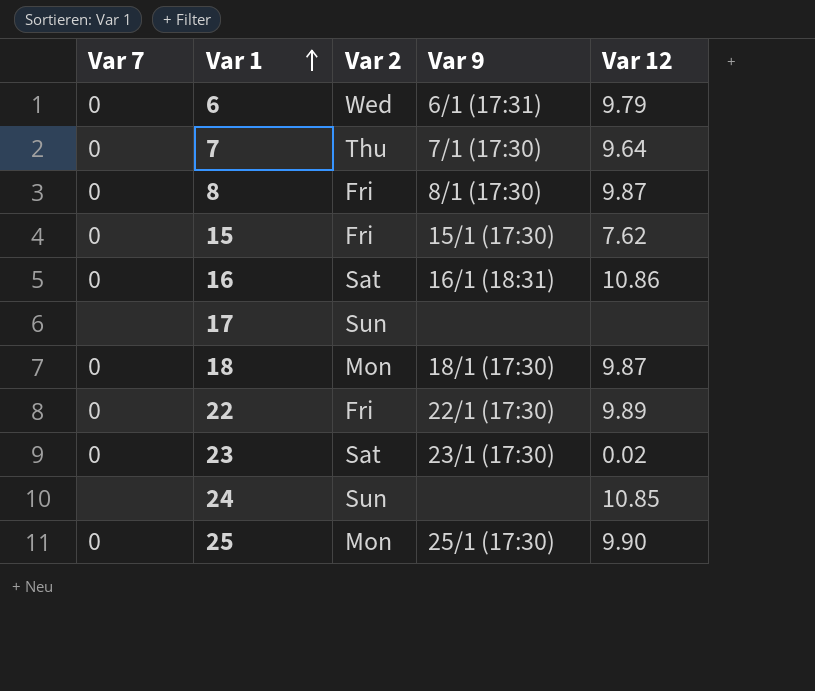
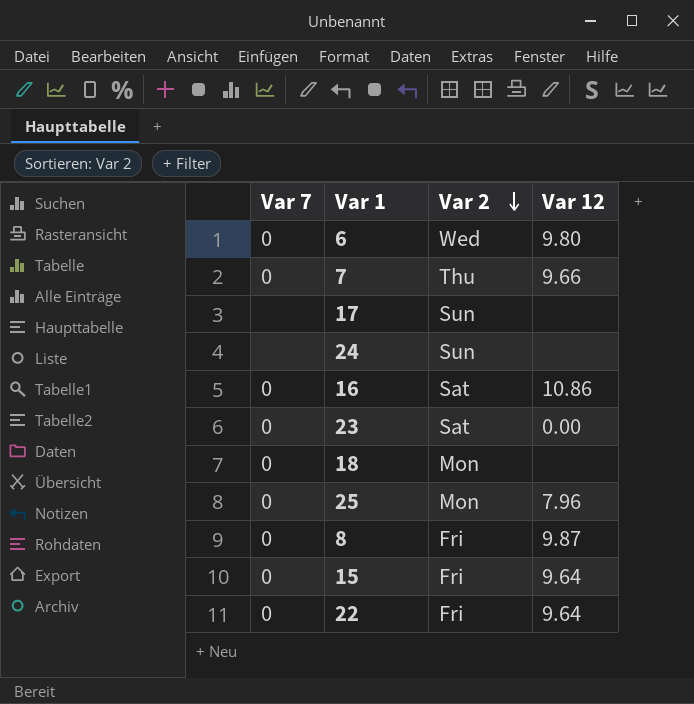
row order: Var 1 ascending -> Var 2 descending
column Var 9 | position: 4 -> none
6 | Var 12: 9.79 -> 9.80
7 | Var 12: 9.64 -> 9.66
24 | Var 12: 10.85 -> none
23 | Var 12: 0.02 -> 0.00
18 | Var 12: 9.87 -> none
25 | Var 12: 9.90 -> 7.96
15 | Var 12: 7.62 -> 9.64
22 | Var 12: 9.89 -> 9.64

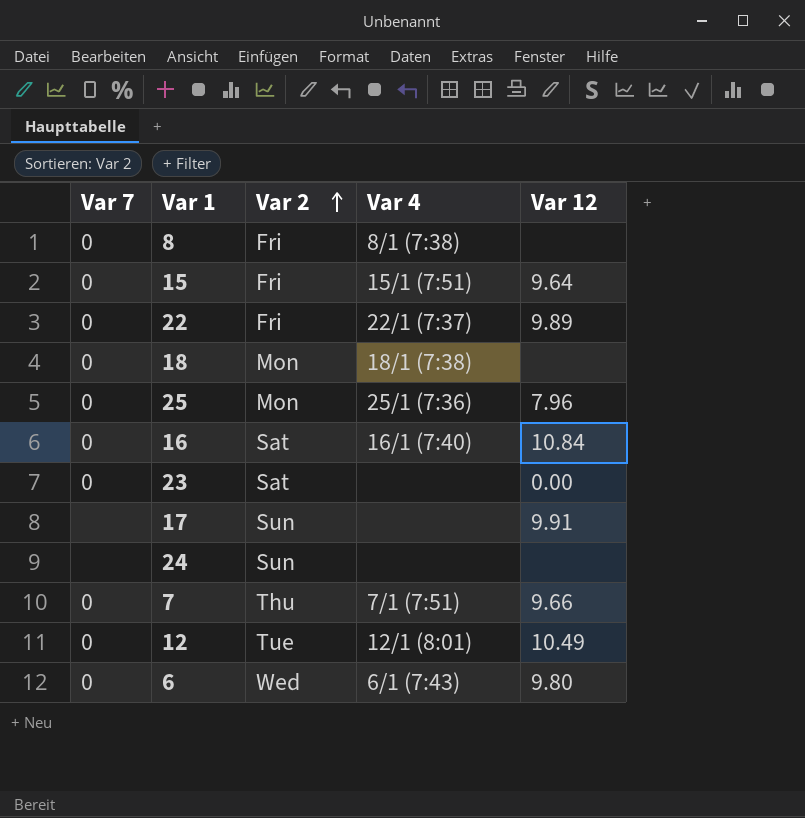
row order: Var 2 descending -> Var 2 ascending
column Var 4 | position: none -> 4
8 | Var 12: 9.87 -> none
22 | Var 12: 9.64 -> 9.89
16 | Var 12: 10.86 -> 10.84
17 | Var 12: none -> 9.91
row 12: none -> 0 | Tue | 12/1 (8:01) | 10.49

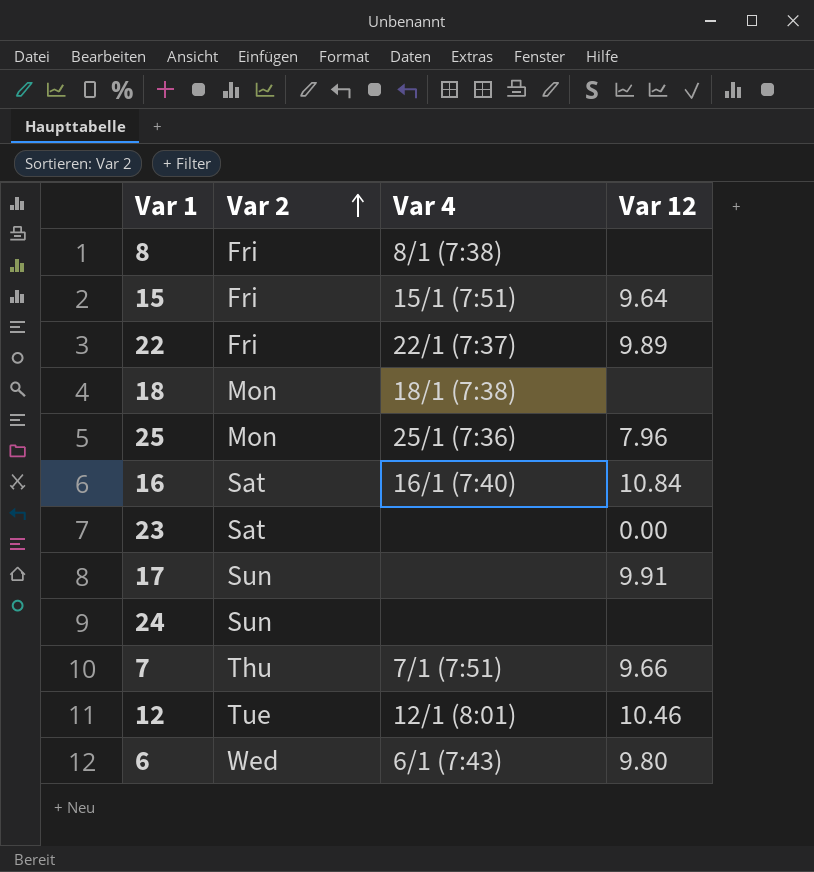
column Var 7 | position: 1 -> none
12 | Var 12: 10.49 -> 10.46

